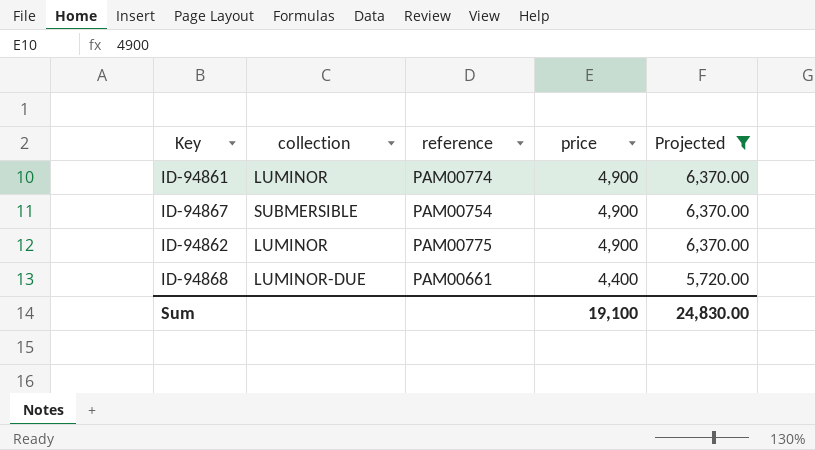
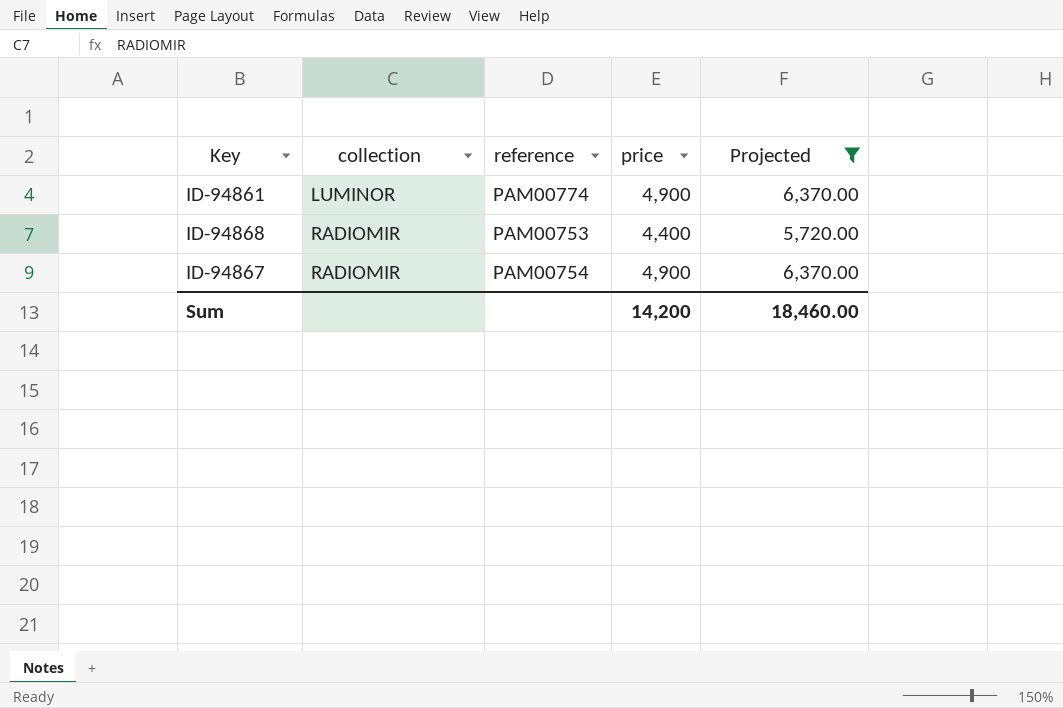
row order: price descending -> collection ascending
row ID-94862: LUMINOR | PAM00775 | 4,900 | 6,370.00 -> none
ID-94868 | collection: LUMINOR-DUE -> RADIOMIR
ID-94868 | reference: PAM00661 -> PAM00753
ID-94867 | collection: SUBMERSIBLE -> RADIOMIR
Sum | price: 19,100 -> 14,200
Sum | Projected: 24,830.00 -> 18,460.00

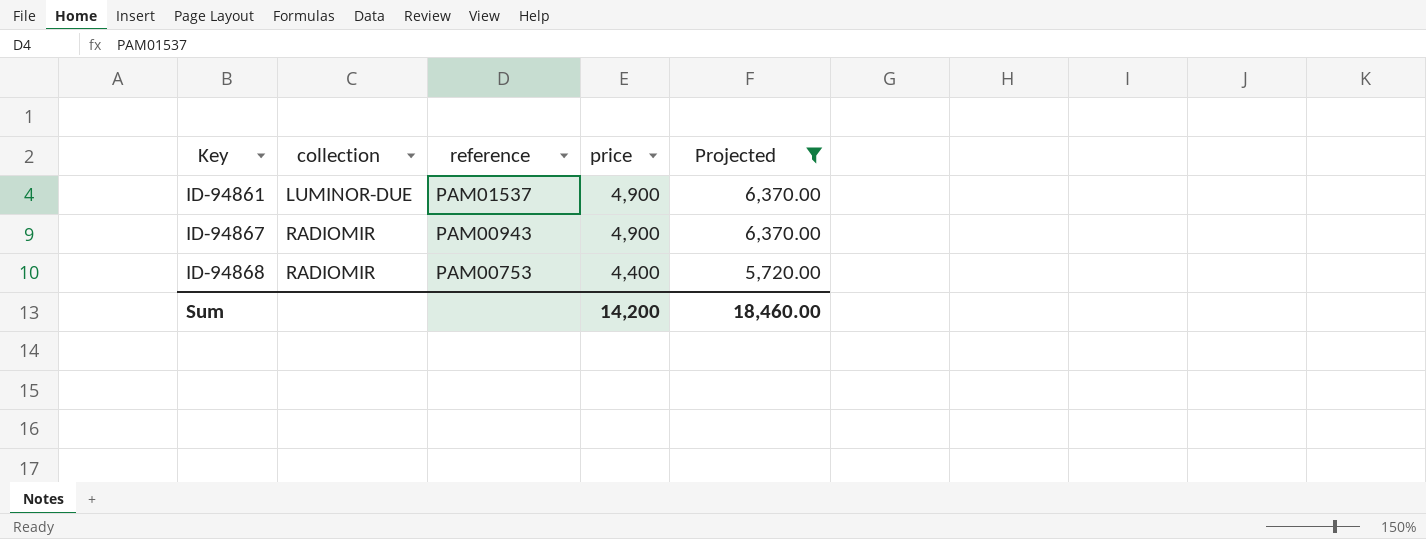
row order: collection ascending -> Key ascending
ID-94861 | collection: LUMINOR -> LUMINOR-DUE
ID-94861 | reference: PAM00774 -> PAM01537
ID-94867 | reference: PAM00754 -> PAM00943

